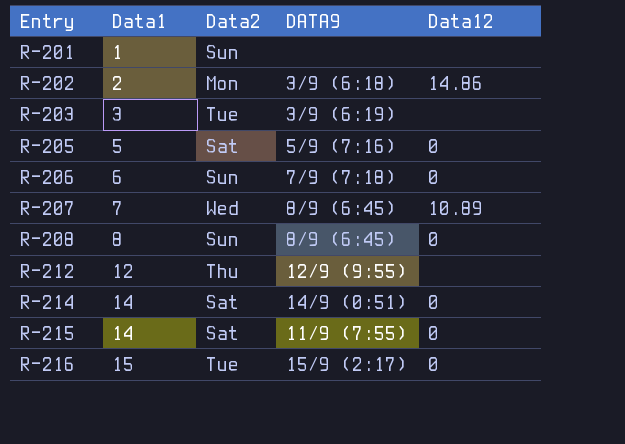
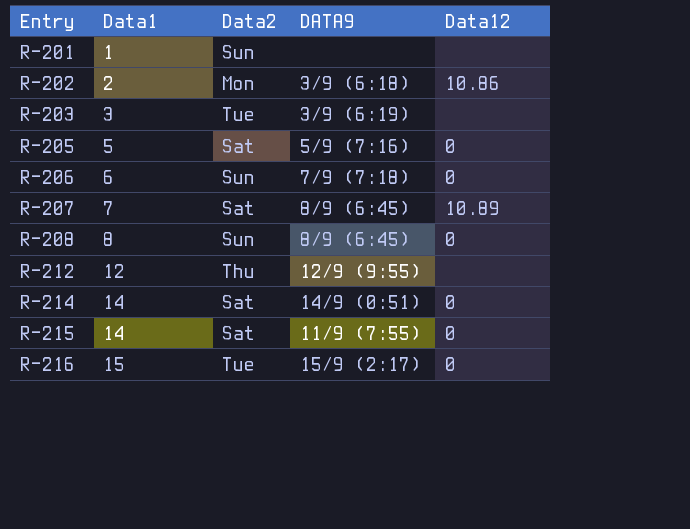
R-202 | Data12: 14.86 -> 10.86
R-207 | Data2: Wed -> Sat

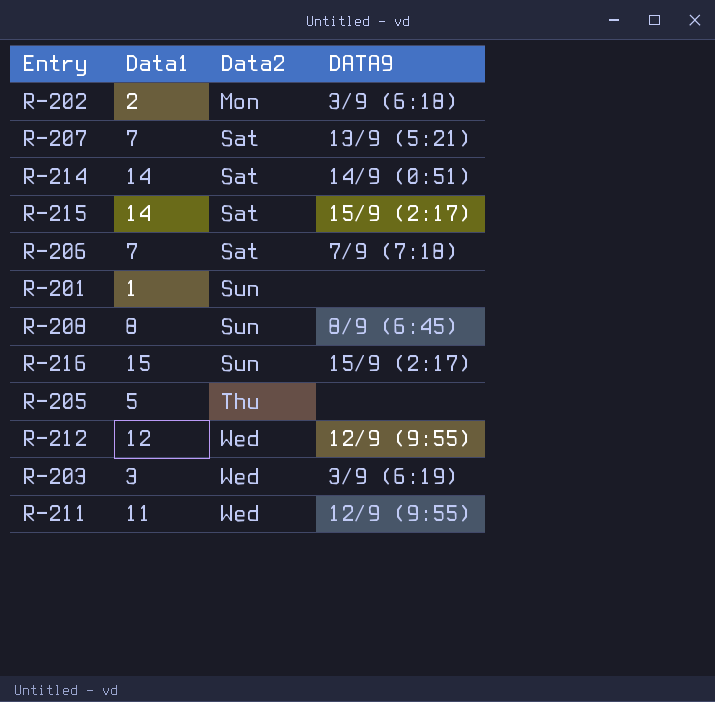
row order: Entry ascending -> Data2 ascending
column Data12 | position: 5 -> none
R-207 | DATA9: 8/9 (6:45) -> 13/9 (5:21)
R-215 | DATA9: 11/9 (7:55) -> 15/9 (2:17)
R-206 | Data1: 6 -> 7
R-206 | Data2: Sun -> Sat
R-216 | Data2: Tue -> Sun
R-205 | Data2: Sat -> Thu
R-205 | DATA9: 5/9 (7:16) -> none
R-212 | Data2: Thu -> Wed
R-203 | Data2: Tue -> Wed
row R-211: none -> 11 | Wed | 12/9 (9:55)

